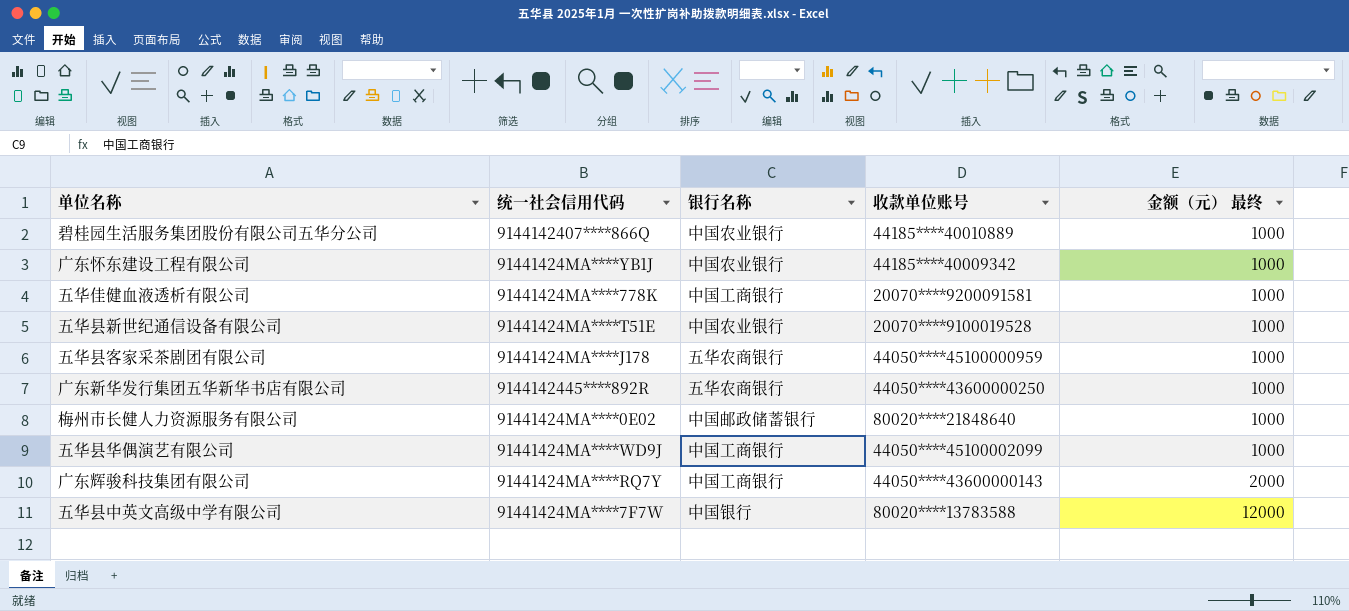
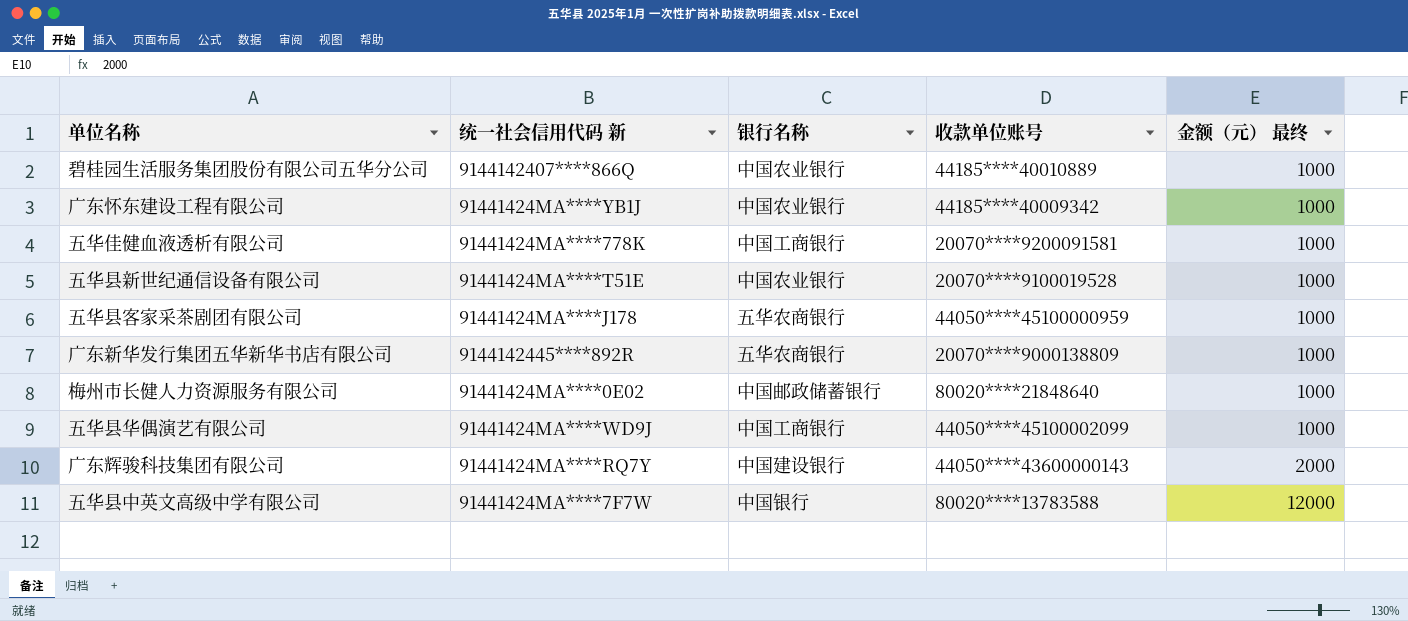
column name: 统一社会信用代码 -> 统一社会信用代码 新
广东新华发行集团五华新华书店有限公司 | 收款单位账号: 44050****43600000250 -> 20070****9000138809
广东辉骏科技集团有限公司 | 银行名称: 中国工商银行 -> 中国建设银行

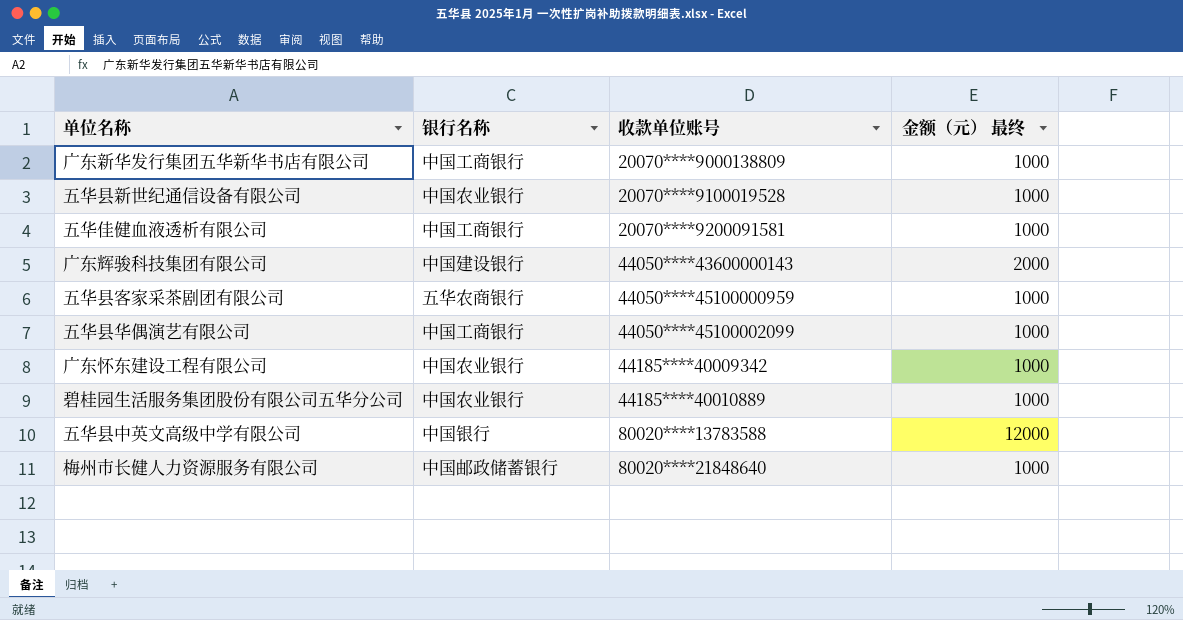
row order: 金额（元） 最终 ascending -> 收款单位账号 ascending
column 统一社会信用代码 新 | position: 2 -> none
广东新华发行集团五华新华书店有限公司 | 银行名称: 五华农商银行 -> 中国工商银行

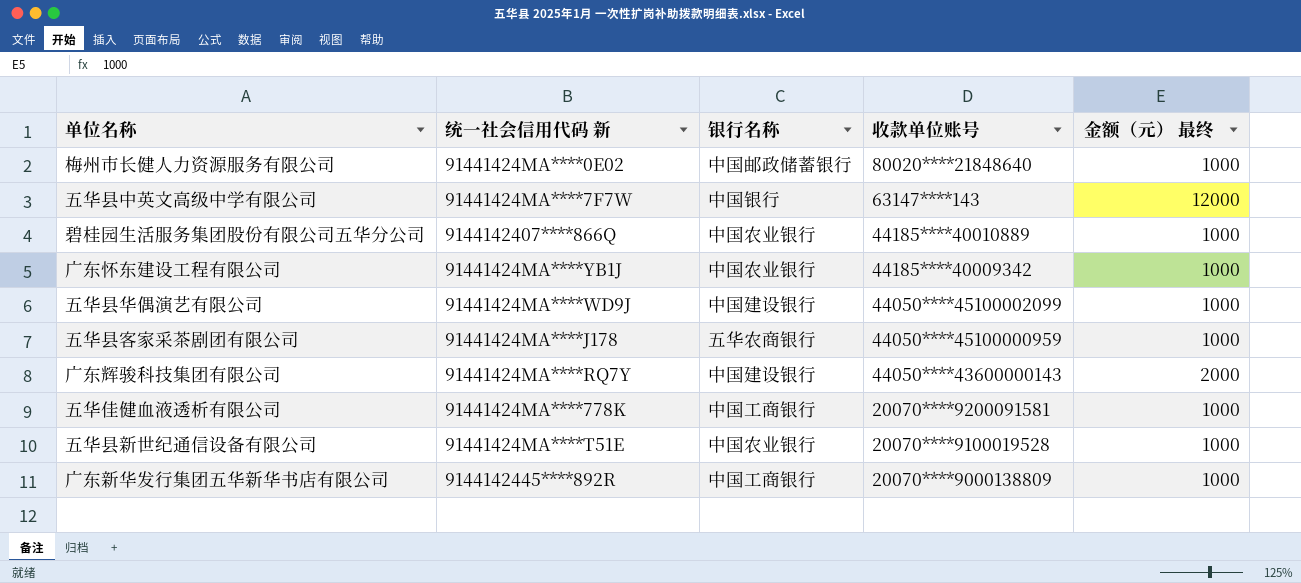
row order: 收款单位账号 ascending -> 收款单位账号 descending
column 统一社会信用代码 新 | position: none -> 2
五华县中英文高级中学有限公司 | 收款单位账号: 80020****13783588 -> 63147****143
五华县华偶演艺有限公司 | 银行名称: 中国工商银行 -> 中国建设银行

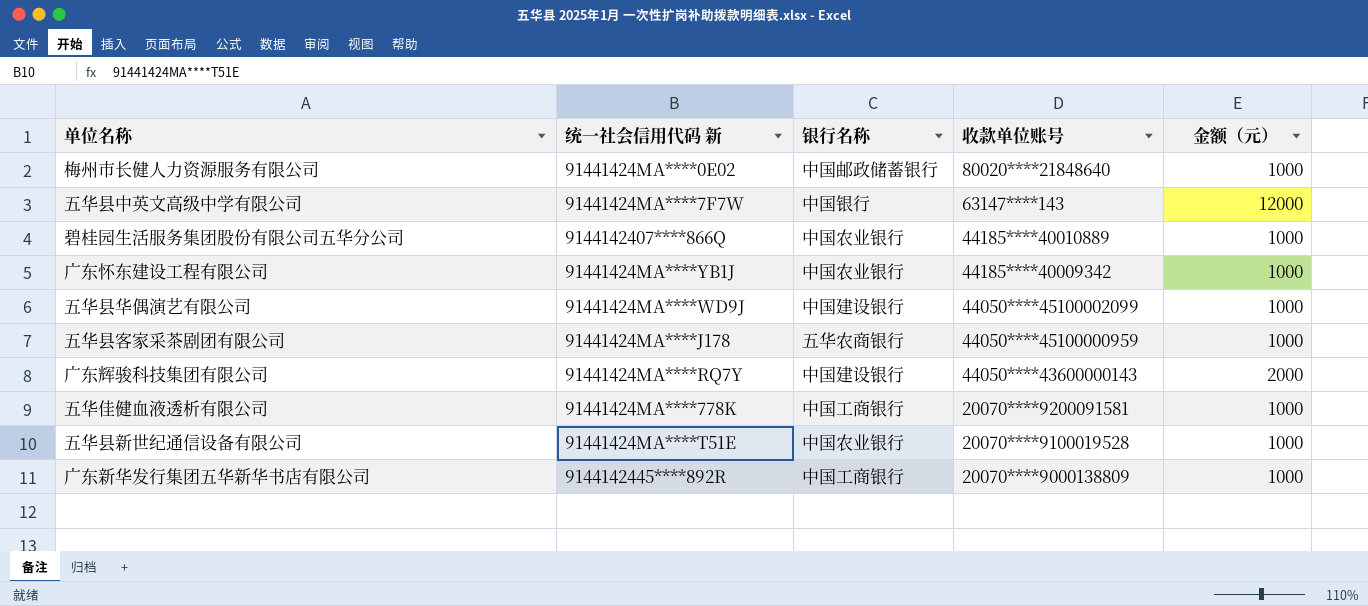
column name: 金额（元） 最终 -> 金额（元）

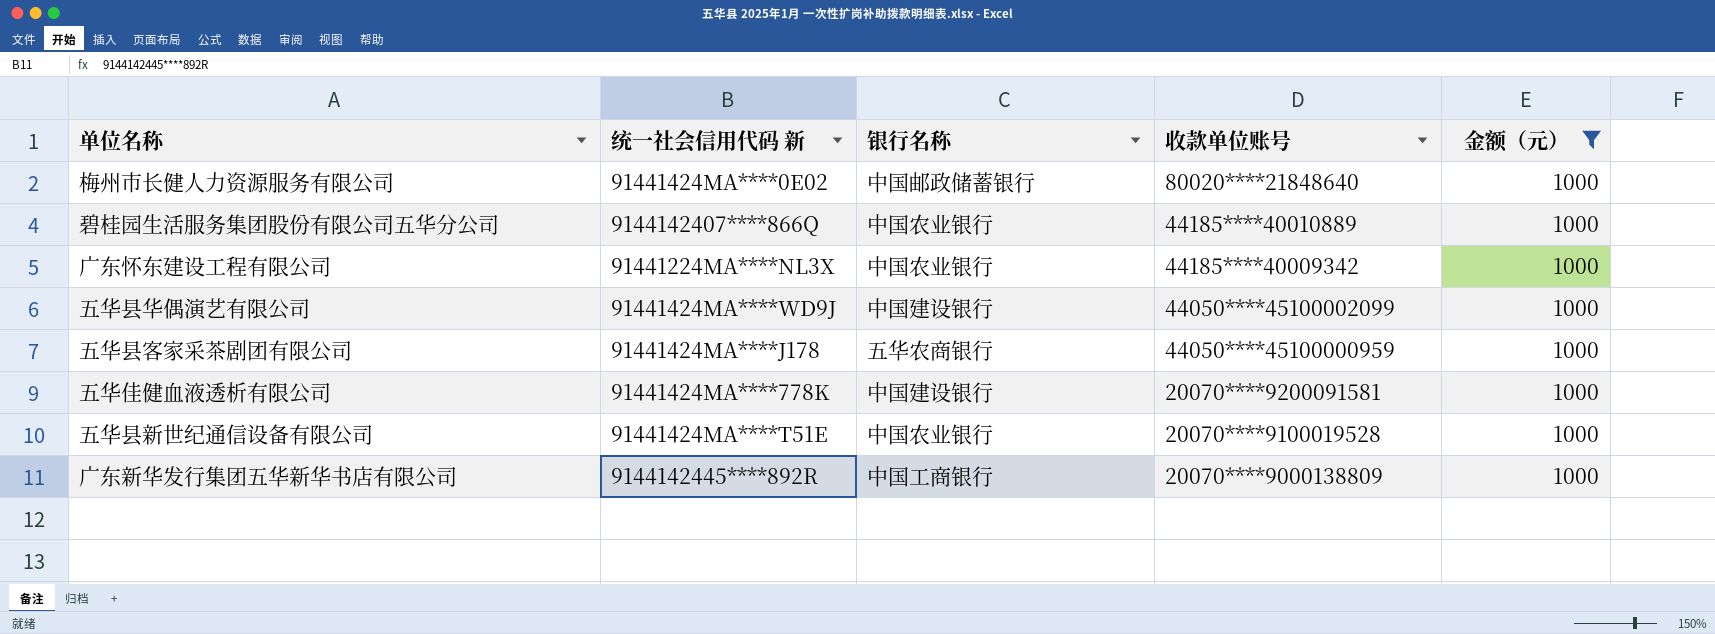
filter: none -> 金额（元） = 1000
广东怀东建设工程有限公司 | 统一社会信用代码 新: 91441424MA****YB1J -> 91441224MA****NL3X
五华佳健血液透析有限公司 | 银行名称: 中国工商银行 -> 中国建设银行

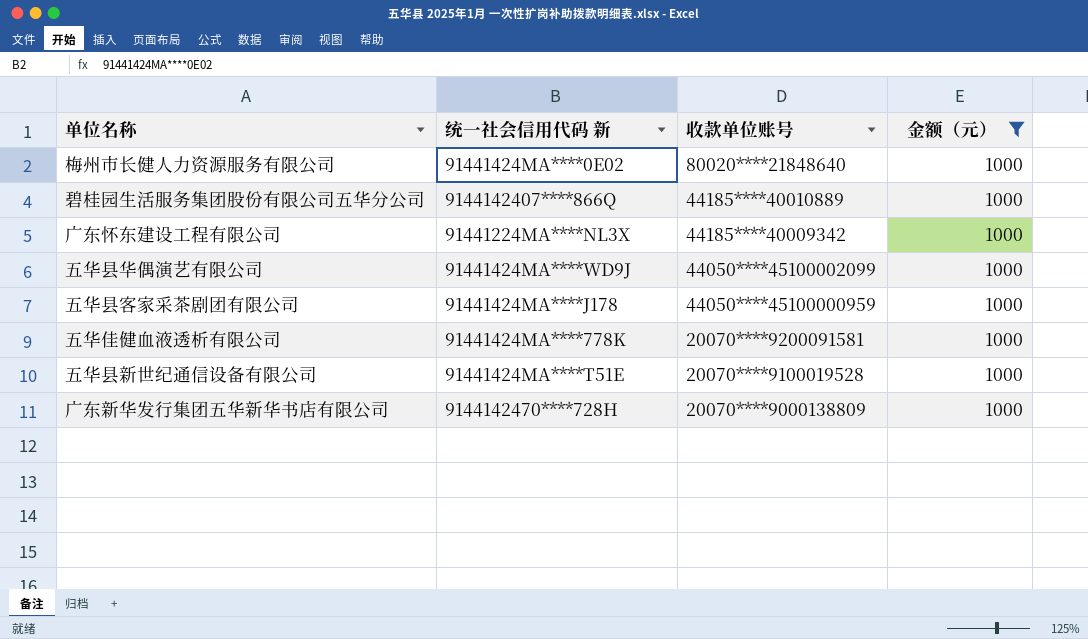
column 银行名称 | position: 3 -> none
广东新华发行集团五华新华书店有限公司 | 统一社会信用代码 新: 9144142445****892R -> 9144142470****728H

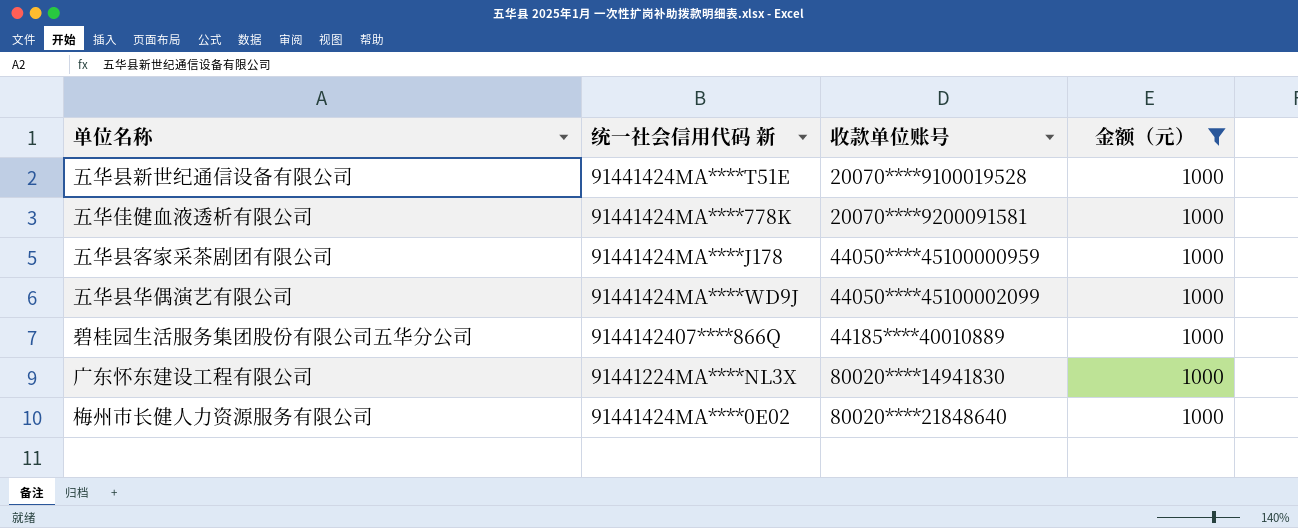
row order: 收款单位账号 descending -> 收款单位账号 ascending
row 广东新华发行集团五华新华书店有限公司: 9144142470****728H | 20070****9000138809 | 1000 -> none
广东怀东建设工程有限公司 | 收款单位账号: 44185****40009342 -> 80020****14941830

